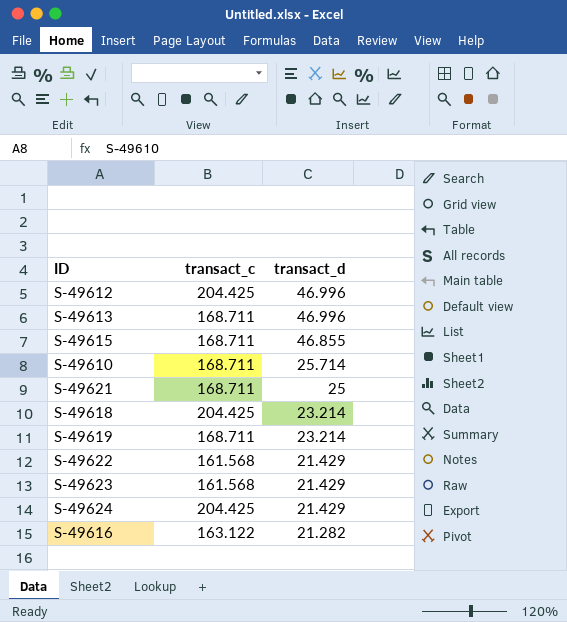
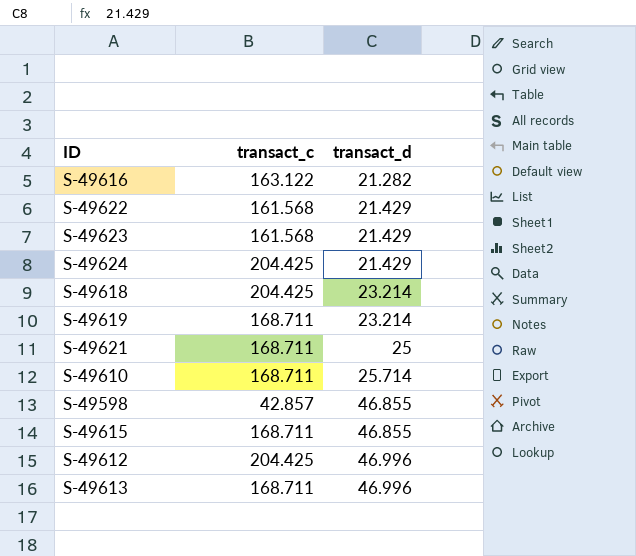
row order: transact_d descending -> transact_d ascending
row S-49598: none -> 42.857 | 46.855

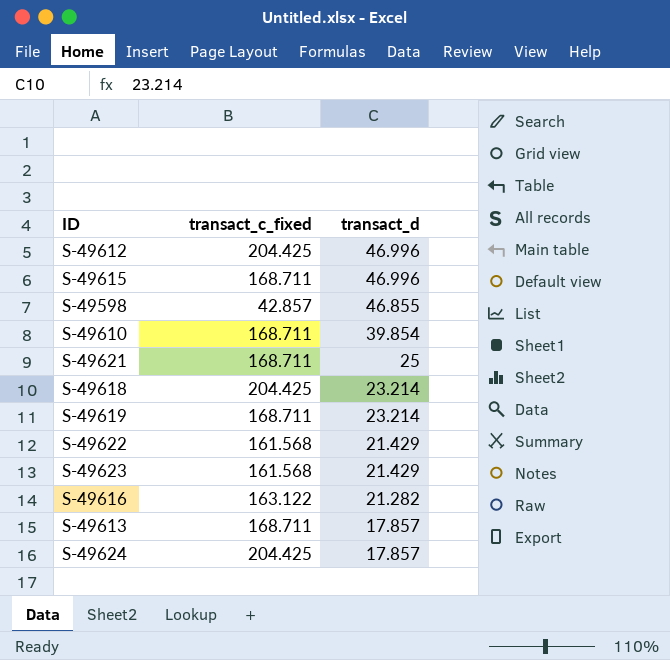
row order: transact_d ascending -> transact_d descending
column name: transact_c -> transact_c_fixed
S-49615 | transact_d: 46.855 -> 46.996
S-49610 | transact_d: 25.714 -> 39.854
S-49613 | transact_d: 46.996 -> 17.857
S-49624 | transact_d: 21.429 -> 17.857

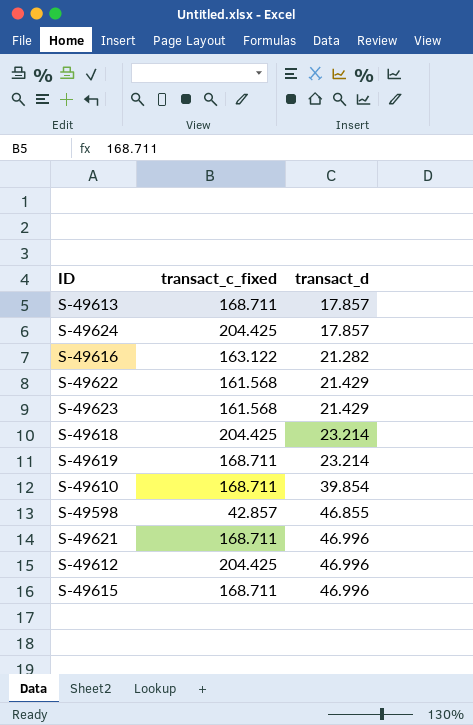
row order: transact_d descending -> transact_d ascending
S-49621 | transact_d: 25 -> 46.996

